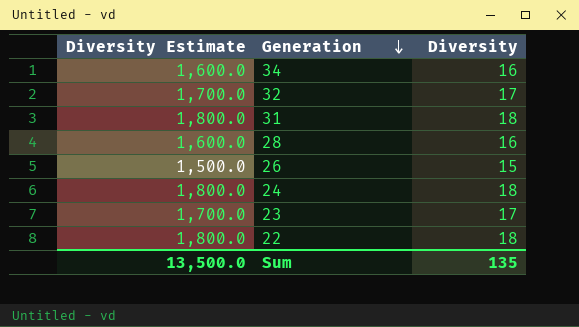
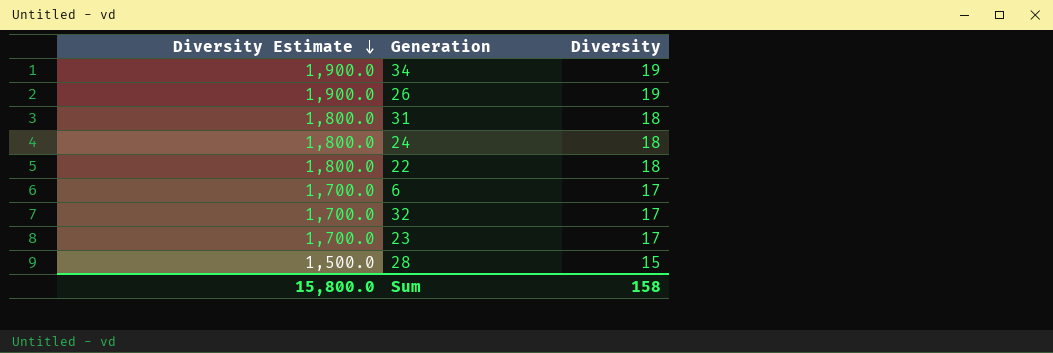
row order: Generation descending -> Diversity Estimate descending
34 | Diversity Estimate: 1,600.0 -> 1,900.0
34 | Diversity: 16 -> 19
26 | Diversity Estimate: 1,500.0 -> 1,900.0
26 | Diversity: 15 -> 19
row 6: none -> 1,700.0 | 17
28 | Diversity Estimate: 1,600.0 -> 1,500.0
28 | Diversity: 16 -> 15
Sum | Diversity Estimate: 13,500.0 -> 15,800.0
Sum | Diversity: 135 -> 158

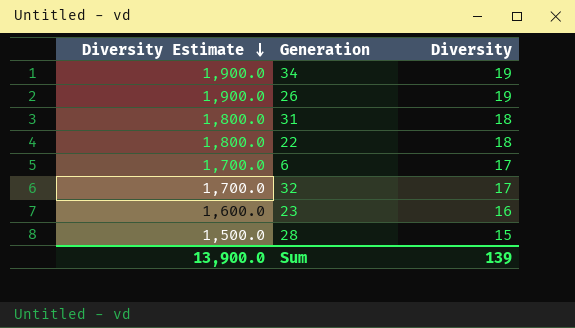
row 24: 1,800.0 | 18 -> none
23 | Diversity Estimate: 1,700.0 -> 1,600.0
23 | Diversity: 17 -> 16
Sum | Diversity Estimate: 15,800.0 -> 13,900.0
Sum | Diversity: 158 -> 139

